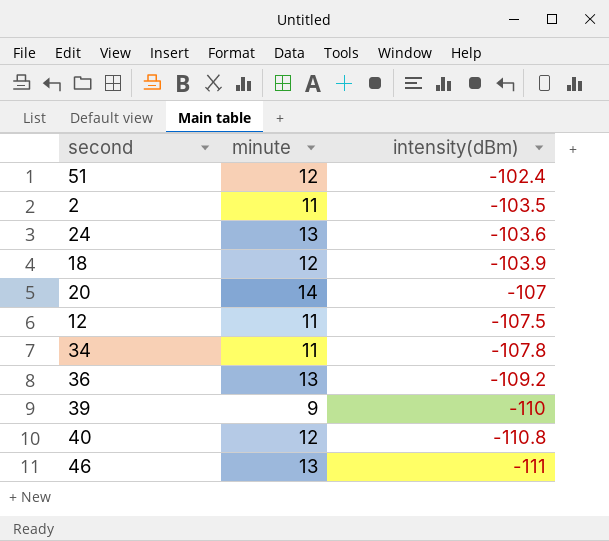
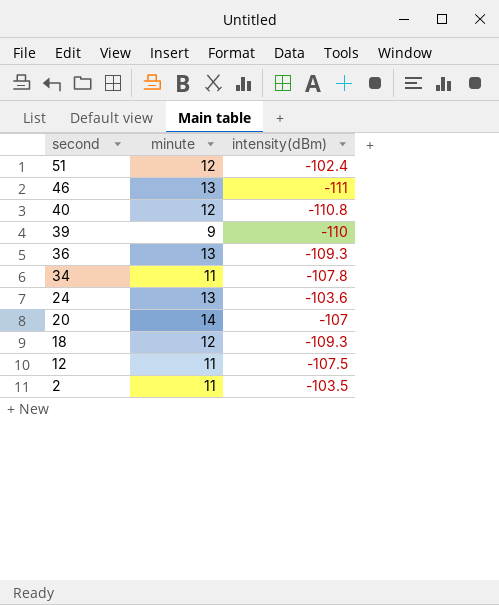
row order: intensity(dBm) descending -> second descending
36 | intensity(dBm): -109.2 -> -109.3
18 | intensity(dBm): -103.9 -> -109.3

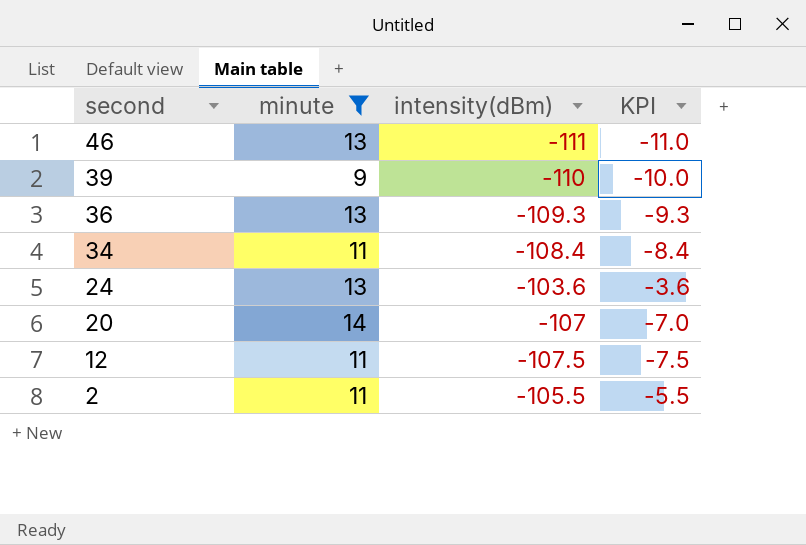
filter: none -> minute != 12
column KPI | formula: none -> [intensity(dBm)] + 100
34 | intensity(dBm): -107.8 -> -108.4
2 | intensity(dBm): -103.5 -> -105.5

